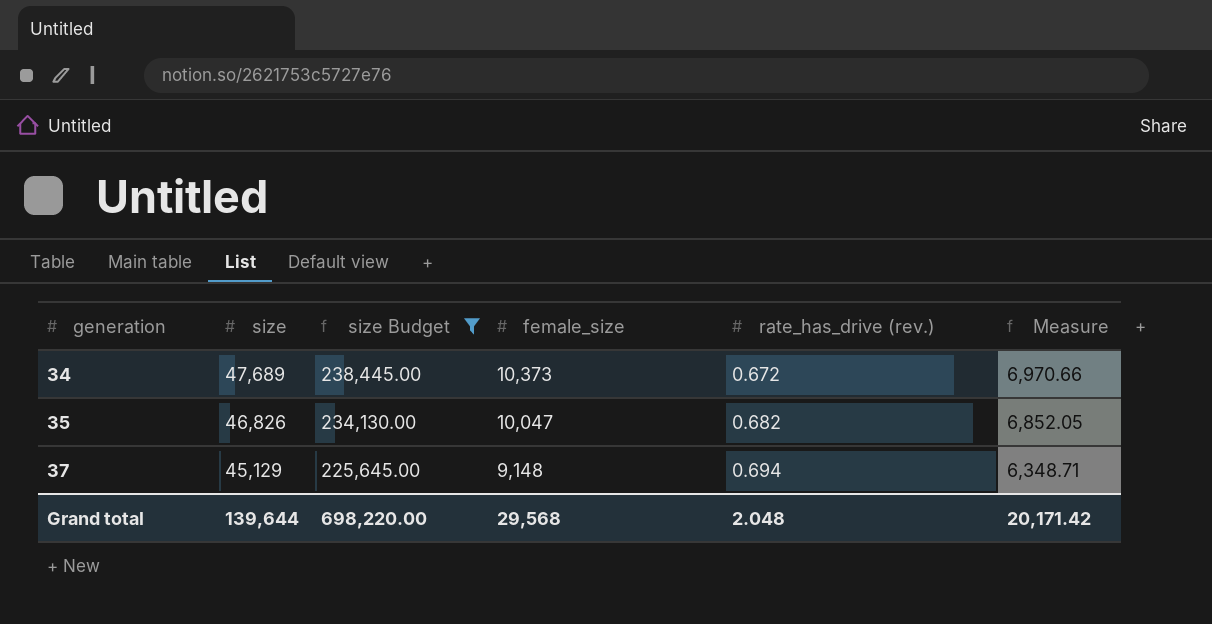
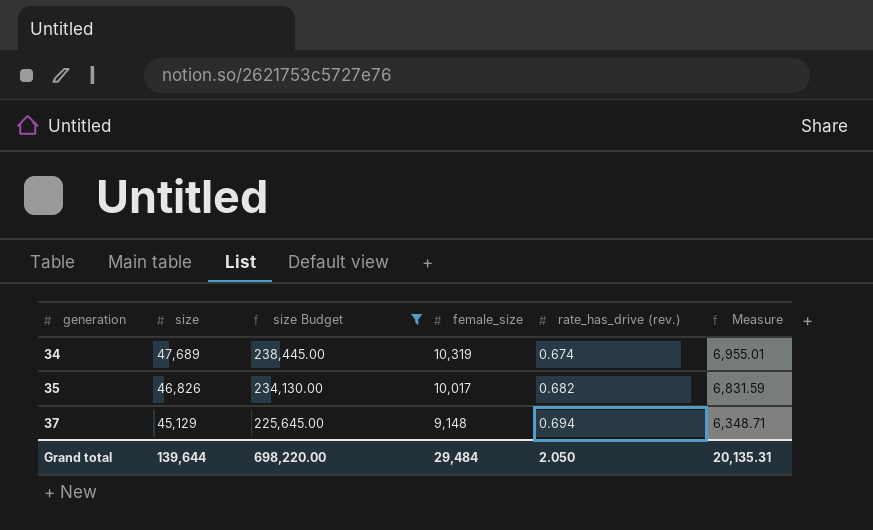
34 | female_size: 10,373 -> 10,319
34 | rate_has_drive (rev.): 0.672 -> 0.674
34 | Measure: 6,970.66 -> 6,955.01
35 | female_size: 10,047 -> 10,017
35 | Measure: 6,852.05 -> 6,831.59
Grand total | female_size: 29,568 -> 29,484
Grand total | rate_has_drive (rev.): 2.048 -> 2.050
Grand total | Measure: 20,171.42 -> 20,135.31

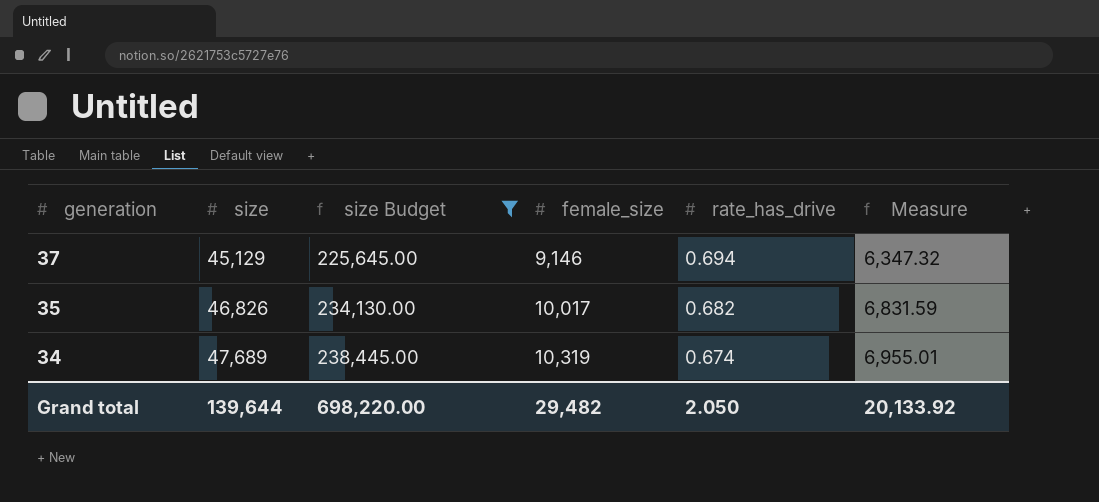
row order: generation ascending -> generation descending
column name: rate_has_drive (rev.) -> rate_has_drive
37 | female_size: 9,148 -> 9,146
37 | Measure: 6,348.71 -> 6,347.32
Grand total | female_size: 29,484 -> 29,482
Grand total | Measure: 20,135.31 -> 20,133.92

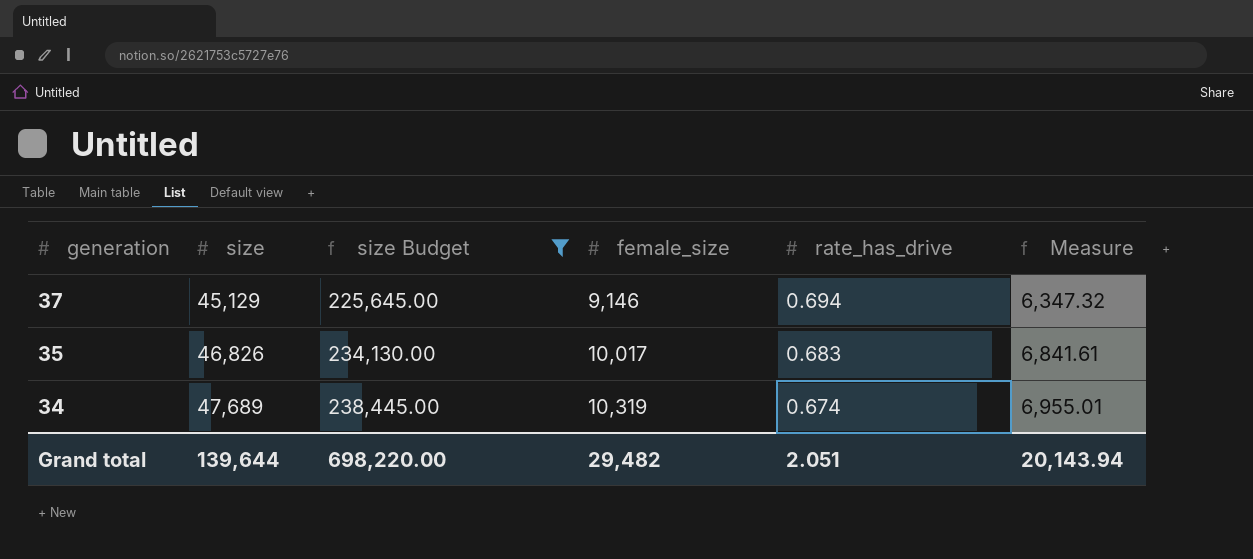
35 | rate_has_drive: 0.682 -> 0.683
35 | Measure: 6,831.59 -> 6,841.61
Grand total | rate_has_drive: 2.050 -> 2.051
Grand total | Measure: 20,133.92 -> 20,143.94

